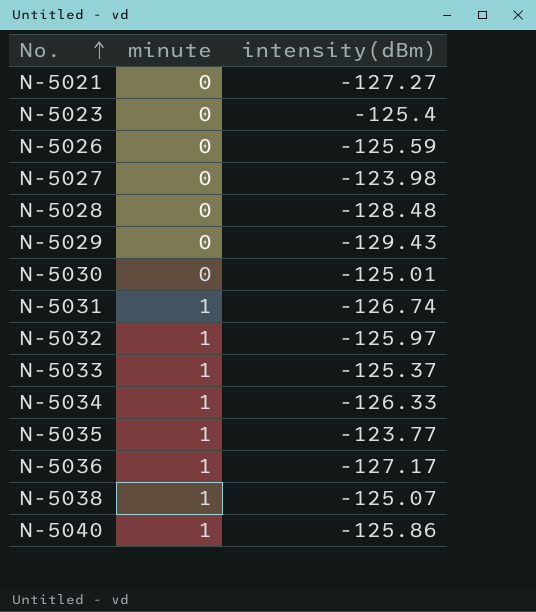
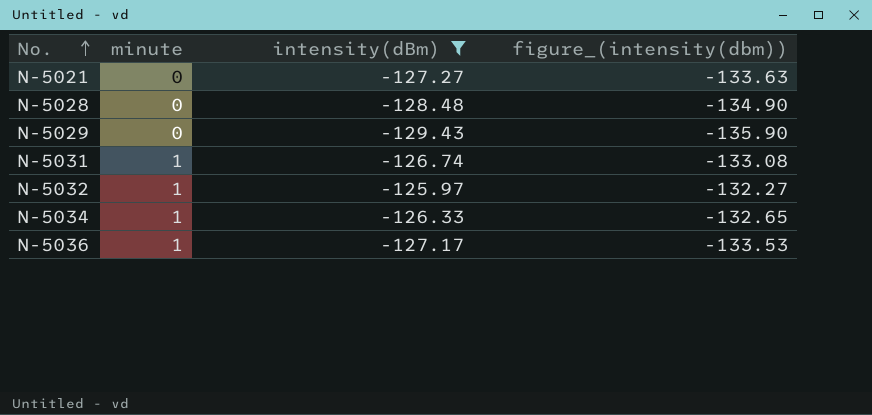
filter: none -> intensity(dBm) <= -125.97
column figure_(intensity(dbm)) | formula: none -> [intensity(dBm)] * 1.05

